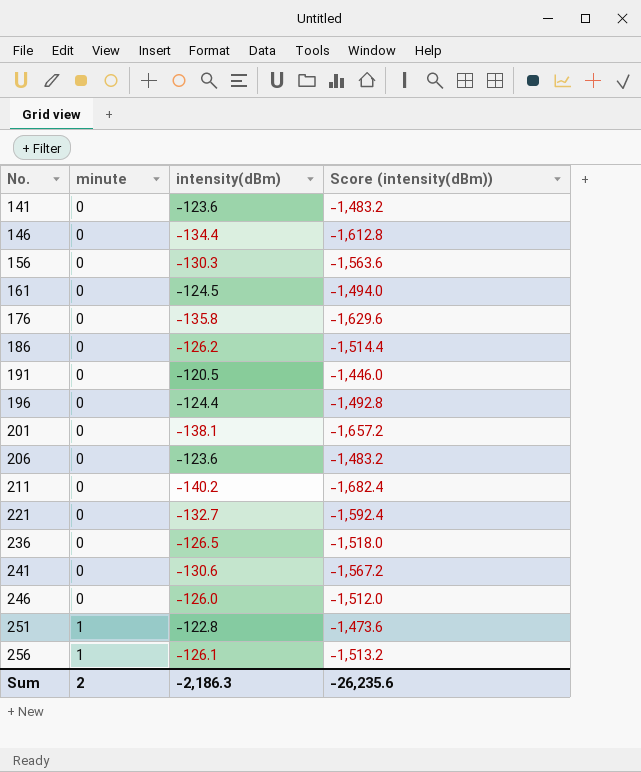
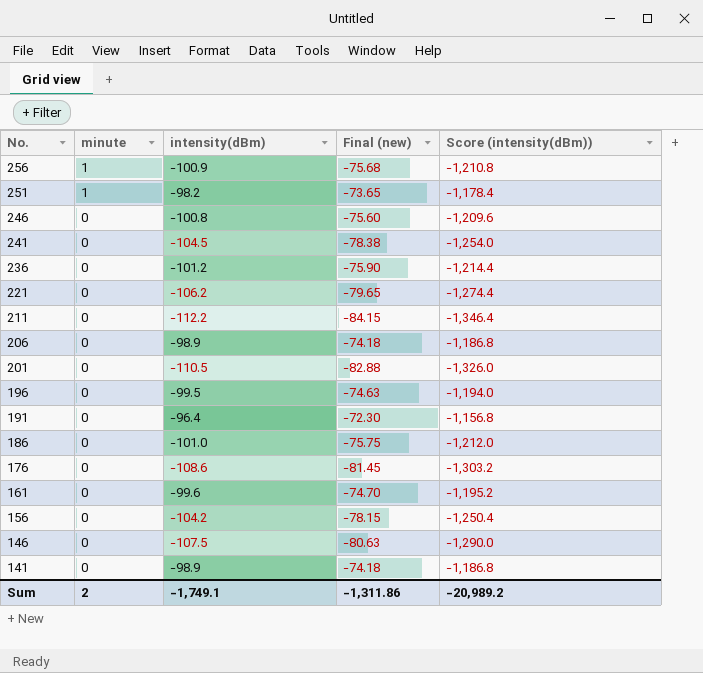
row order: No. ascending -> No. descending
column Final (new) | formula: none -> [intensity(dBm)] * 0.75
256 | intensity(dBm): -126.1 -> -100.9
256 | Score (intensity(dBm)): -1,513.2 -> -1,210.8
251 | intensity(dBm): -122.8 -> -98.2
251 | Score (intensity(dBm)): -1,473.6 -> -1,178.4
246 | intensity(dBm): -126.0 -> -100.8
246 | Score (intensity(dBm)): -1,512.0 -> -1,209.6
241 | intensity(dBm): -130.6 -> -104.5
241 | Score (intensity(dBm)): -1,567.2 -> -1,254.0
236 | intensity(dBm): -126.5 -> -101.2
236 | Score (intensity(dBm)): -1,518.0 -> -1,214.4
221 | intensity(dBm): -132.7 -> -106.2
221 | Score (intensity(dBm)): -1,592.4 -> -1,274.4
211 | intensity(dBm): -140.2 -> -112.2
211 | Score (intensity(dBm)): -1,682.4 -> -1,346.4
206 | intensity(dBm): -123.6 -> -98.9
206 | Score (intensity(dBm)): -1,483.2 -> -1,186.8
201 | intensity(dBm): -138.1 -> -110.5
201 | Score (intensity(dBm)): -1,657.2 -> -1,326.0
196 | intensity(dBm): -124.4 -> -99.5
196 | Score (intensity(dBm)): -1,492.8 -> -1,194.0
191 | intensity(dBm): -120.5 -> -96.4
191 | Score (intensity(dBm)): -1,446.0 -> -1,156.8
186 | intensity(dBm): -126.2 -> -101.0
186 | Score (intensity(dBm)): -1,514.4 -> -1,212.0
176 | intensity(dBm): -135.8 -> -108.6
176 | Score (intensity(dBm)): -1,629.6 -> -1,303.2
161 | intensity(dBm): -124.5 -> -99.6
161 | Score (intensity(dBm)): -1,494.0 -> -1,195.2
156 | intensity(dBm): -130.3 -> -104.2
156 | Score (intensity(dBm)): -1,563.6 -> -1,250.4
146 | intensity(dBm): -134.4 -> -107.5
146 | Score (intensity(dBm)): -1,612.8 -> -1,290.0
141 | intensity(dBm): -123.6 -> -98.9
141 | Score (intensity(dBm)): -1,483.2 -> -1,186.8
Sum | intensity(dBm): -2,186.3 -> -1,749.1
Sum | Score (intensity(dBm)): -26,235.6 -> -20,989.2

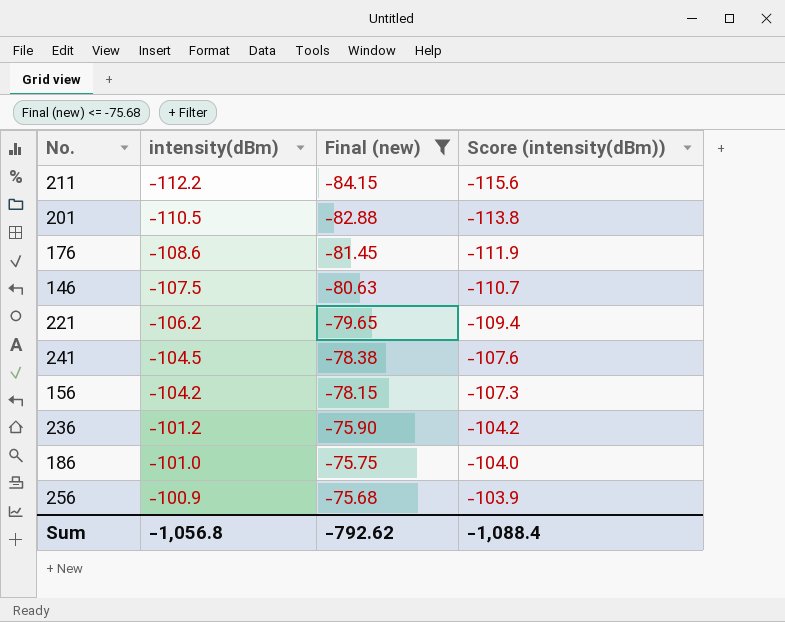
filter: none -> Final (new) <= -75.68
row order: No. descending -> intensity(dBm) ascending
column minute | position: 2 -> none
column Score (intensity(dBm)) | formula: [intensity(dBm)] * 12 -> [intensity(dBm)] * 1.03
Sum | intensity(dBm): -1,749.1 -> -1,056.8
Sum | Final (new): -1,311.86 -> -792.62
Sum | Score (intensity(dBm)): -20,989.2 -> -1,088.4

